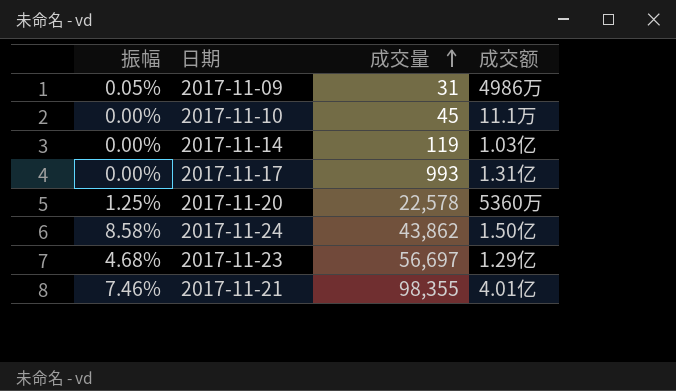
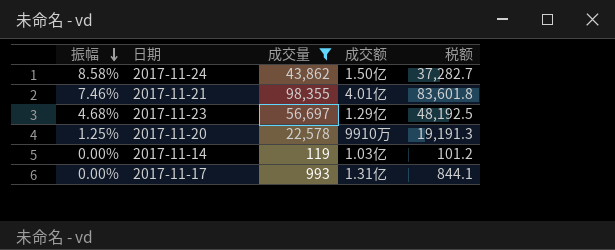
filter: none -> 成交量 >= 119
row order: 成交量 ascending -> 振幅 descending
column 税额 | formula: none -> [成交量] * 0.85
2017-11-20 | 成交额: 5360万 -> 9910万

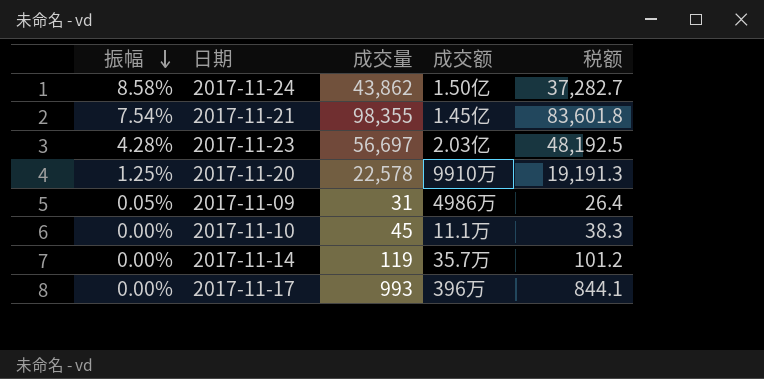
filter: 成交量 >= 119 -> none
2017-11-21 | 振幅: 7.46% -> 7.54%
2017-11-21 | 成交额: 4.01亿 -> 1.45亿
2017-11-23 | 振幅: 4.68% -> 4.28%
2017-11-23 | 成交额: 1.29亿 -> 2.03亿
2017-11-14 | 成交额: 1.03亿 -> 35.7万
2017-11-17 | 成交额: 1.31亿 -> 396万

